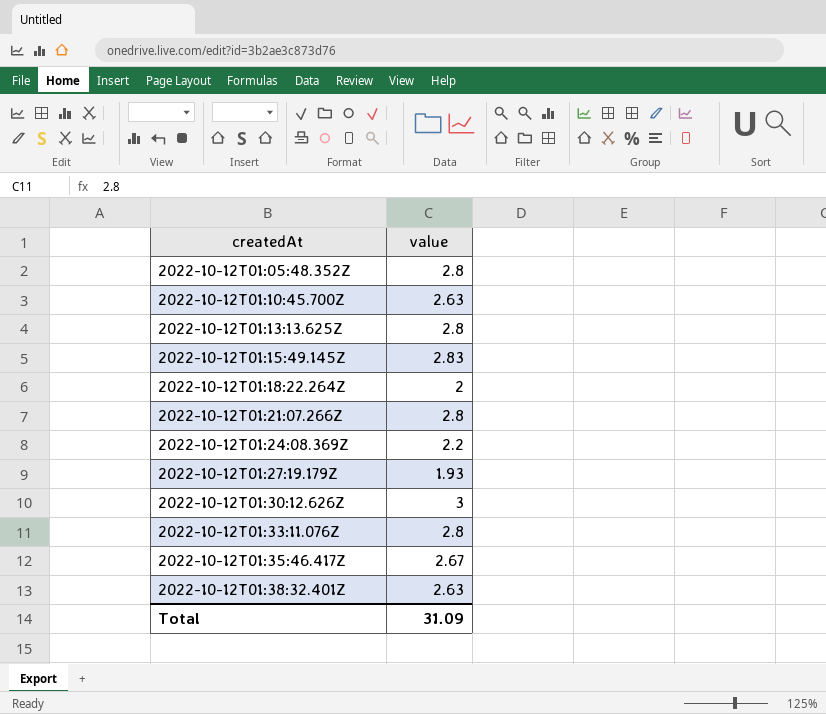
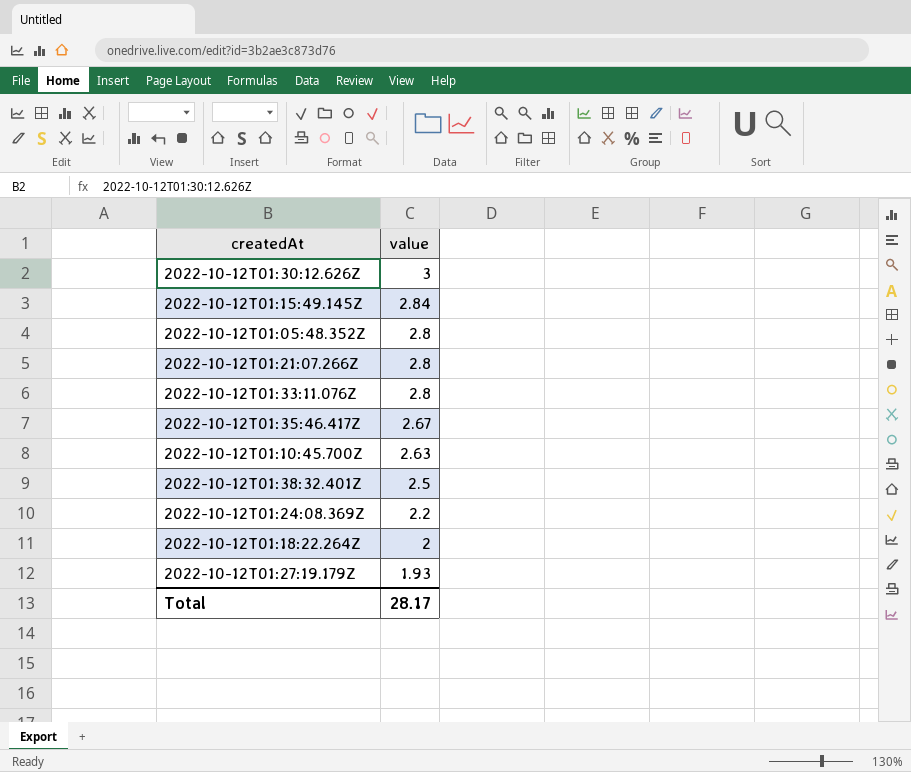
row order: createdAt ascending -> value descending
row 2022-10-12T01:13:13.625Z: 2.8 -> none
2022-10-12T01:15:49.145Z | value: 2.83 -> 2.84
2022-10-12T01:38:32.401Z | value: 2.63 -> 2.5
Total | value: 31.09 -> 28.17

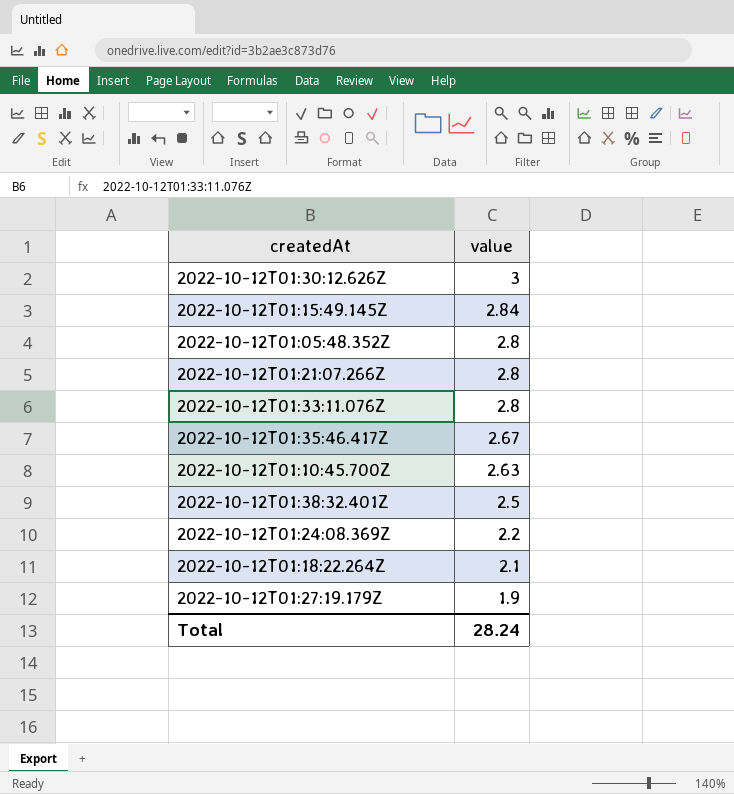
2022-10-12T01:18:22.264Z | value: 2 -> 2.1
2022-10-12T01:27:19.179Z | value: 1.93 -> 1.9
Total | value: 28.17 -> 28.24

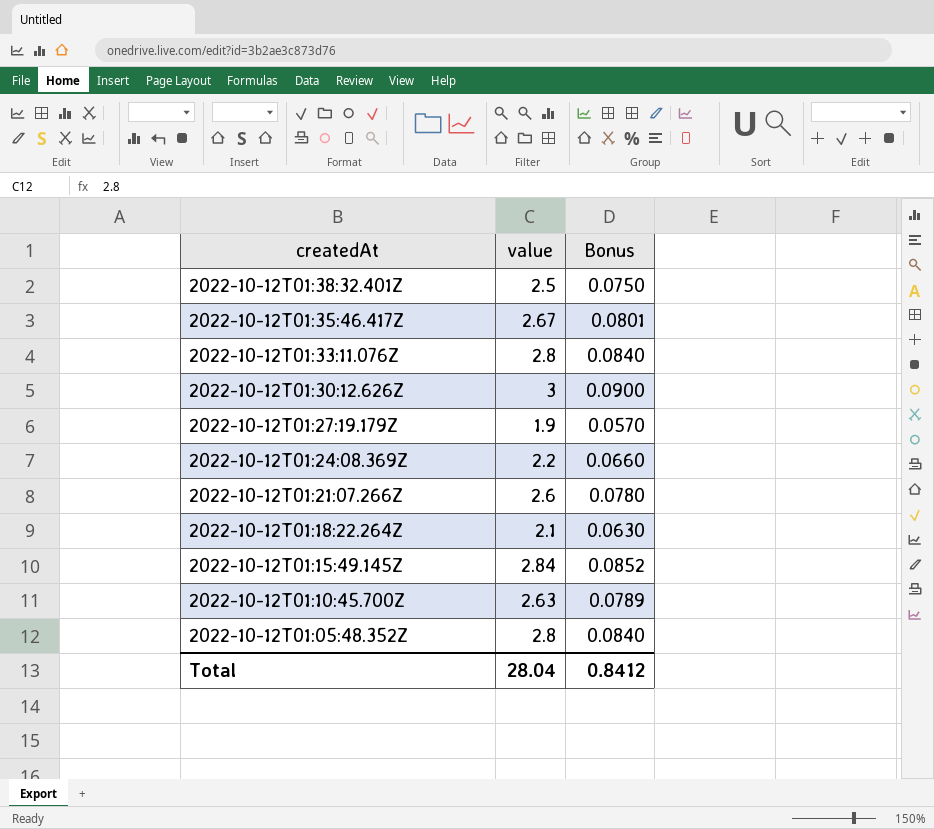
row order: value descending -> createdAt descending
column Bonus | formula: none -> [value] * 0.03
2022-10-12T01:21:07.266Z | value: 2.8 -> 2.6
Total | value: 28.24 -> 28.04

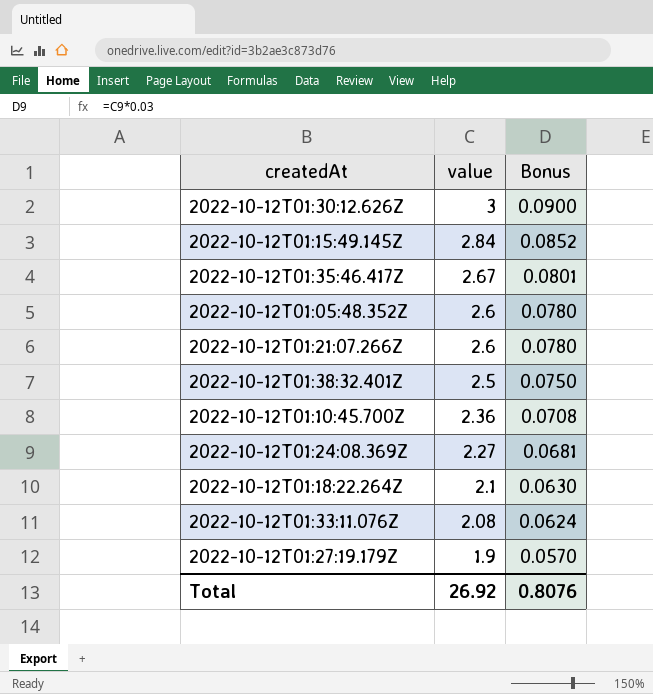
row order: createdAt descending -> value descending
2022-10-12T01:05:48.352Z | value: 2.8 -> 2.6
2022-10-12T01:05:48.352Z | Bonus: 0.0840 -> 0.0780
2022-10-12T01:10:45.700Z | value: 2.63 -> 2.36
2022-10-12T01:10:45.700Z | Bonus: 0.0789 -> 0.0708
2022-10-12T01:24:08.369Z | value: 2.2 -> 2.27
2022-10-12T01:24:08.369Z | Bonus: 0.0660 -> 0.0681
2022-10-12T01:33:11.076Z | value: 2.8 -> 2.08
2022-10-12T01:33:11.076Z | Bonus: 0.0840 -> 0.0624
Total | value: 28.04 -> 26.92
Total | Bonus: 0.8412 -> 0.8076

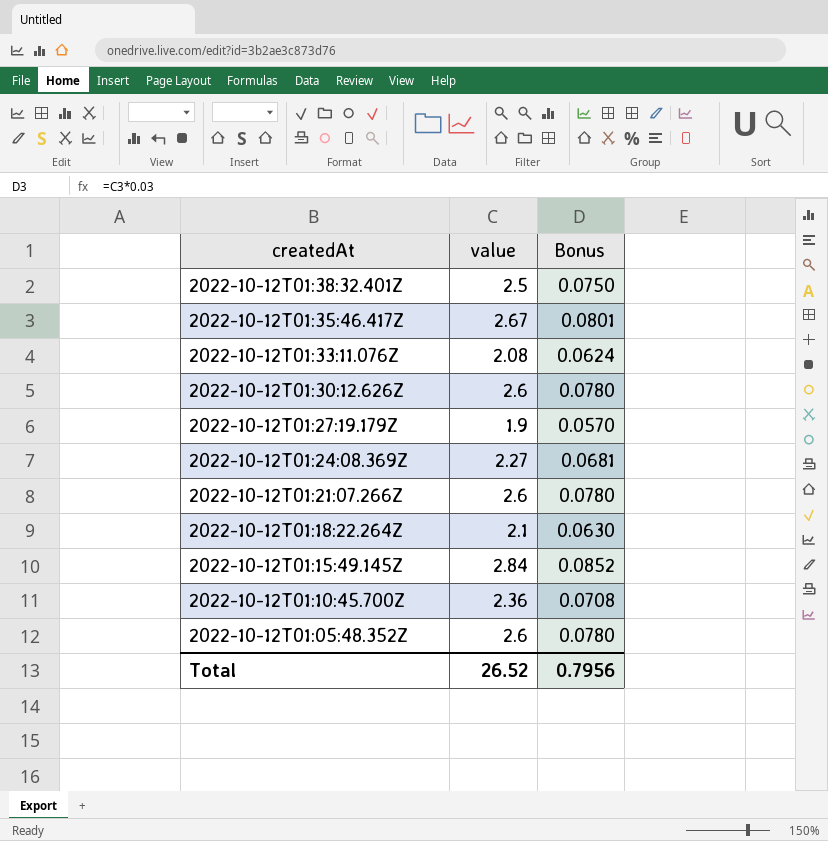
row order: value descending -> createdAt descending
2022-10-12T01:30:12.626Z | value: 3 -> 2.6
2022-10-12T01:30:12.626Z | Bonus: 0.0900 -> 0.0780
Total | value: 26.92 -> 26.52
Total | Bonus: 0.8076 -> 0.7956

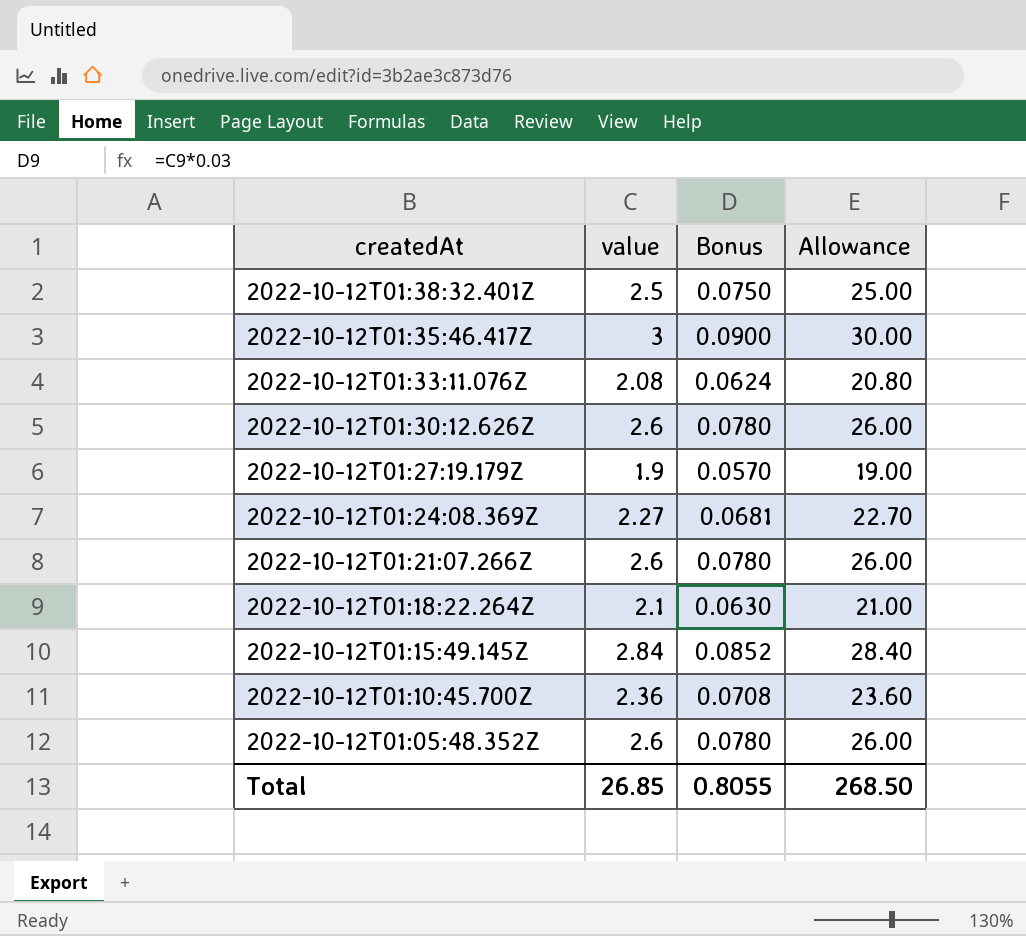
column Allowance | formula: none -> [value] * 10
2022-10-12T01:35:46.417Z | value: 2.67 -> 3
2022-10-12T01:35:46.417Z | Bonus: 0.0801 -> 0.0900
Total | value: 26.52 -> 26.85
Total | Bonus: 0.7956 -> 0.8055

